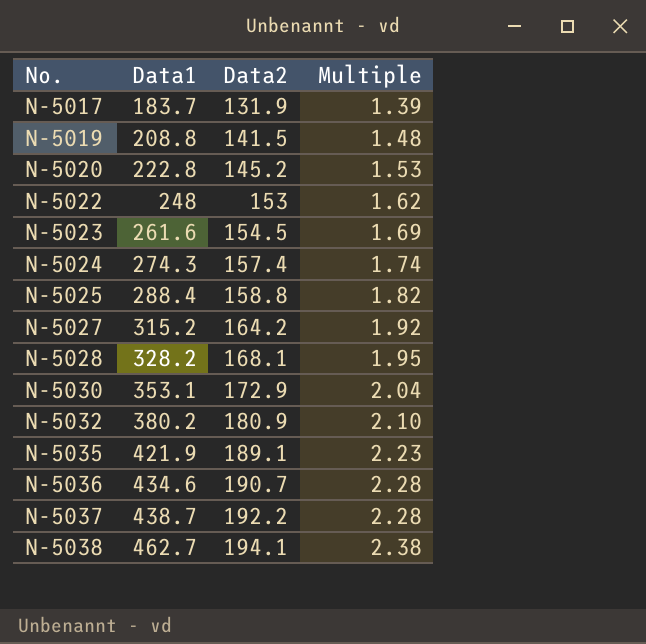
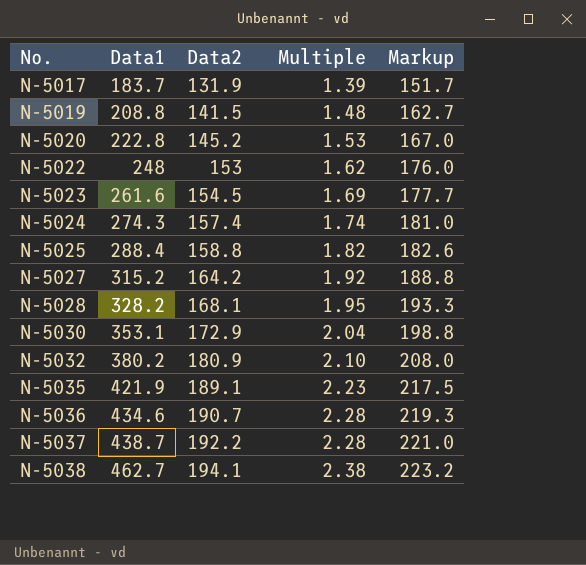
column Markup | formula: none -> [Data2] * 1.15

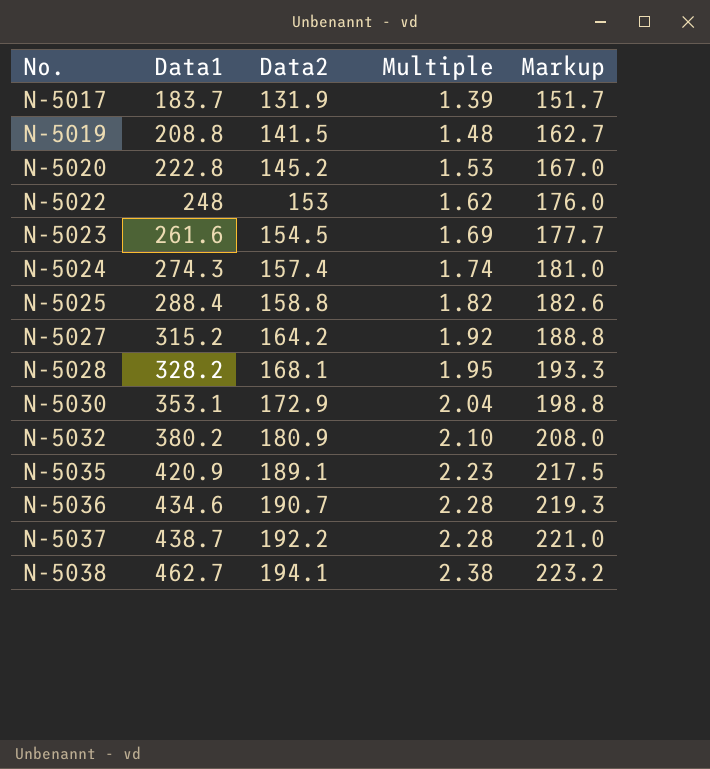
N-5035 | Data1: 421.9 -> 420.9

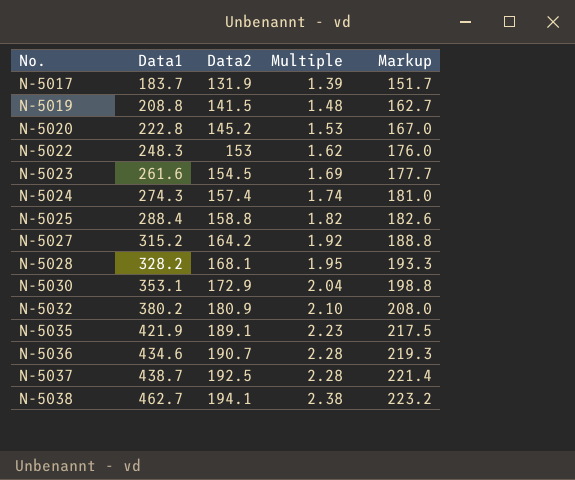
N-5022 | Data1: 248 -> 248.3
N-5035 | Data1: 420.9 -> 421.9
N-5037 | Data2: 192.2 -> 192.5
N-5037 | Markup: 221.0 -> 221.4

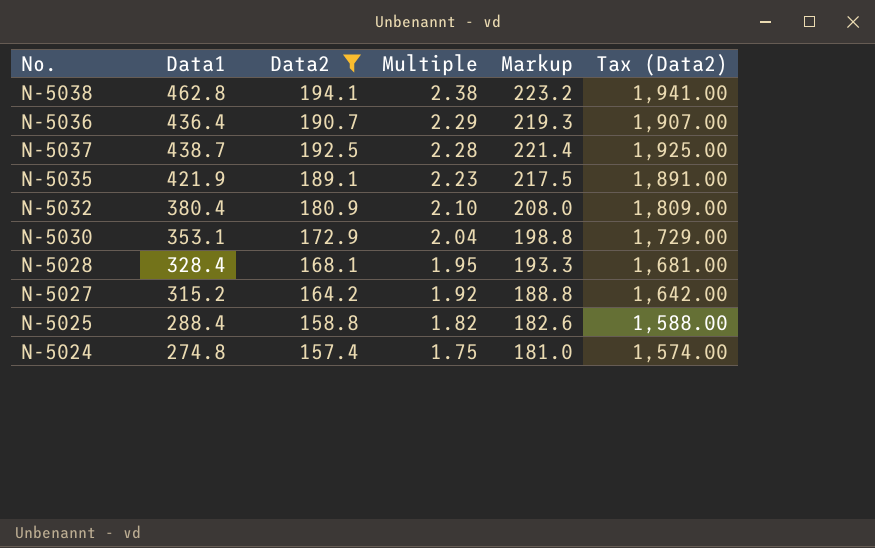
filter: none -> Data2 >= 157.4
row order: No. ascending -> Multiple descending
column Tax (Data2) | formula: none -> [Data2] * 10
N-5038 | Data1: 462.7 -> 462.8
N-5036 | Data1: 434.6 -> 436.4
N-5036 | Multiple: 2.28 -> 2.29
N-5032 | Data1: 380.2 -> 380.4
N-5028 | Data1: 328.2 -> 328.4
N-5024 | Data1: 274.3 -> 274.8
N-5024 | Multiple: 1.74 -> 1.75

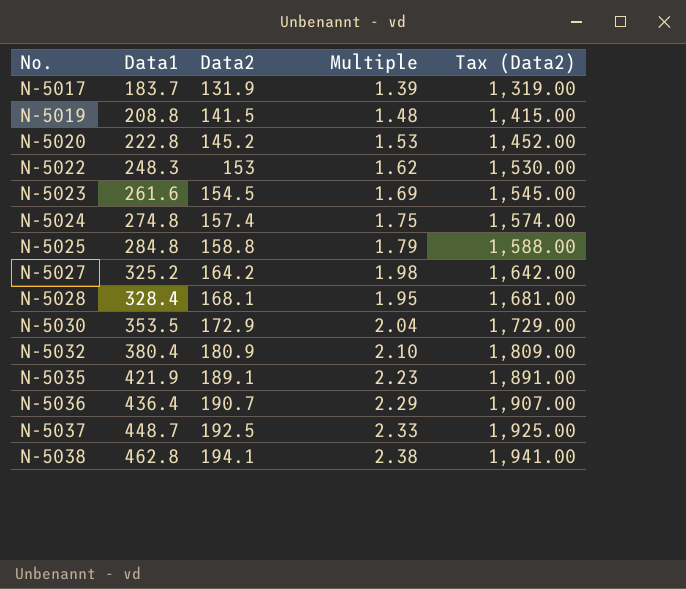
filter: Data2 >= 157.4 -> none
row order: Multiple descending -> No. ascending
column Markup | formula: [Data2] * 1.15 -> none
N-5025 | Data1: 288.4 -> 284.8
N-5025 | Multiple: 1.82 -> 1.79
N-5027 | Data1: 315.2 -> 325.2
N-5027 | Multiple: 1.92 -> 1.98
N-5030 | Data1: 353.1 -> 353.5
N-5037 | Data1: 438.7 -> 448.7
N-5037 | Multiple: 2.28 -> 2.33

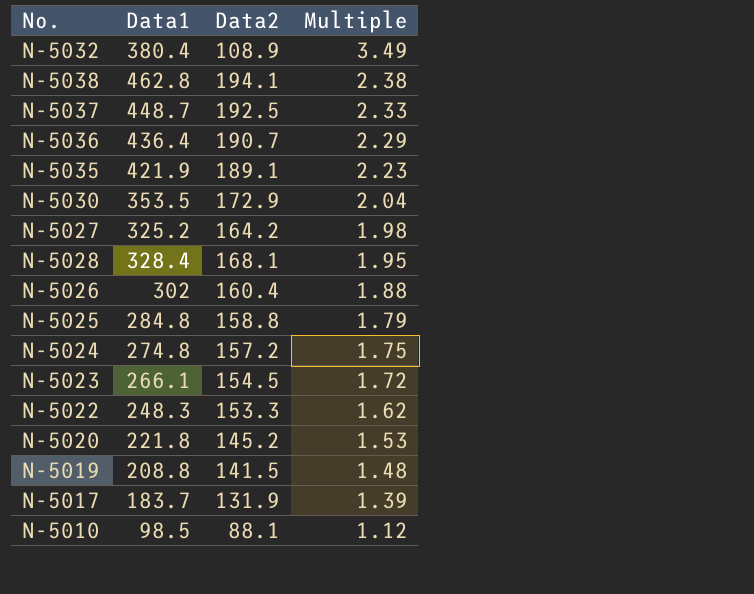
row order: No. ascending -> Multiple descending
column Tax (Data2) | formula: [Data2] * 10 -> none
N-5032 | Data2: 180.9 -> 108.9
N-5032 | Multiple: 2.10 -> 3.49
row N-5026: none -> 302 | 160.4 | 1.88
N-5024 | Data2: 157.4 -> 157.2
N-5023 | Data1: 261.6 -> 266.1
N-5023 | Multiple: 1.69 -> 1.72
N-5022 | Data2: 153 -> 153.3
N-5020 | Data1: 222.8 -> 221.8
row N-5010: none -> 98.5 | 88.1 | 1.12

